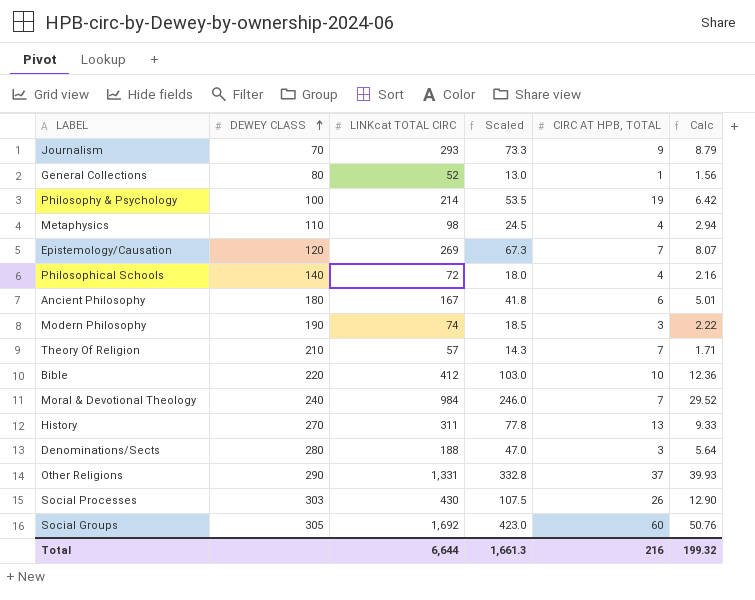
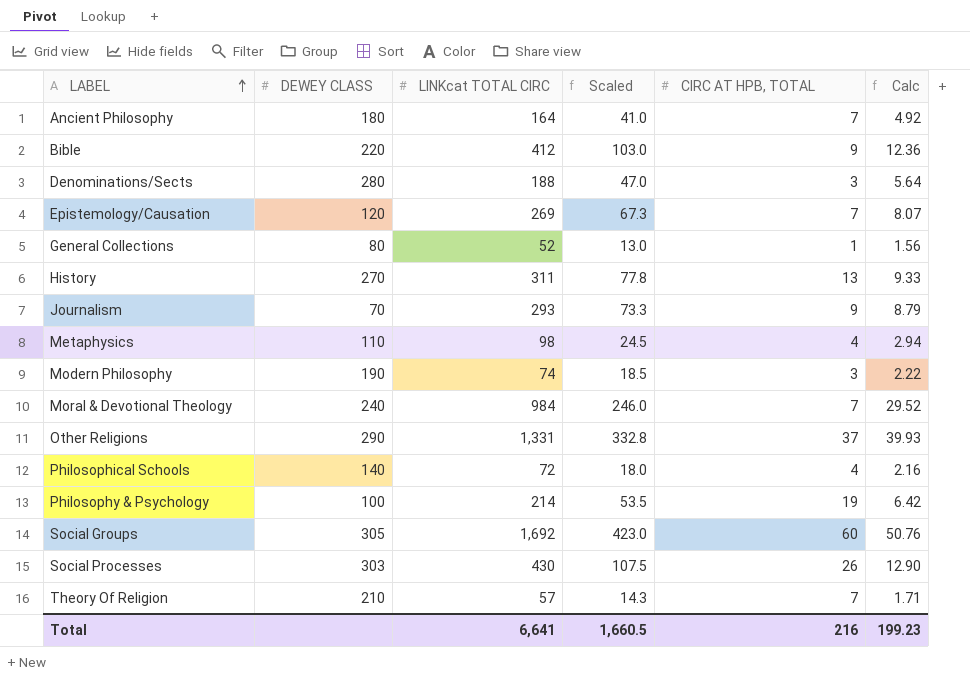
row order: DEWEY CLASS ascending -> LABEL ascending
Ancient Philosophy | LINKcat TOTAL CIRC: 167 -> 164
Ancient Philosophy | Scaled: 41.8 -> 41.0
Ancient Philosophy | CIRC AT HPB, TOTAL: 6 -> 7
Ancient Philosophy | Calc: 5.01 -> 4.92
Bible | CIRC AT HPB, TOTAL: 10 -> 9
Total | LINKcat TOTAL CIRC: 6,644 -> 6,641
Total | Scaled: 1,661.3 -> 1,660.5
Total | Calc: 199.32 -> 199.23

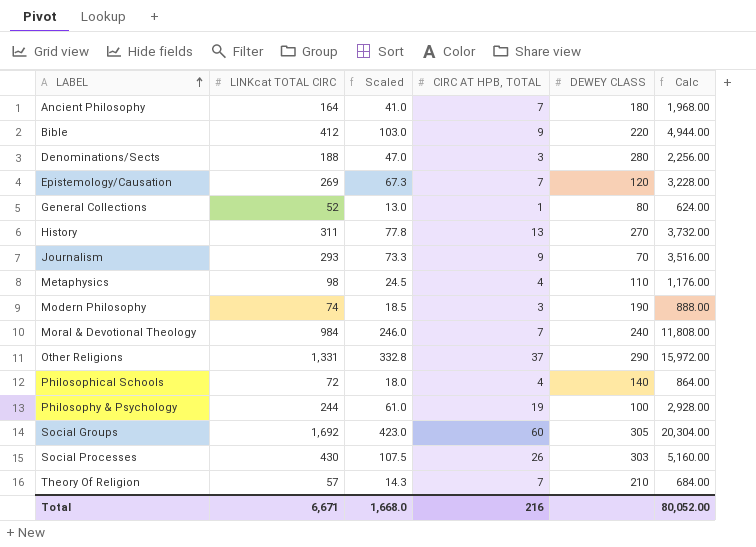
column DEWEY CLASS | position: 2 -> 5
column Calc | formula: [LINKcat TOTAL CIRC] * 0.03 -> [LINKcat TOTAL CIRC] * 12
Philosophy & Psychology | LINKcat TOTAL CIRC: 214 -> 244
Philosophy & Psychology | Scaled: 53.5 -> 61.0
Total | LINKcat TOTAL CIRC: 6,641 -> 6,671
Total | Scaled: 1,660.5 -> 1,668.0
Total | Calc: 199.23 -> 80,052.00

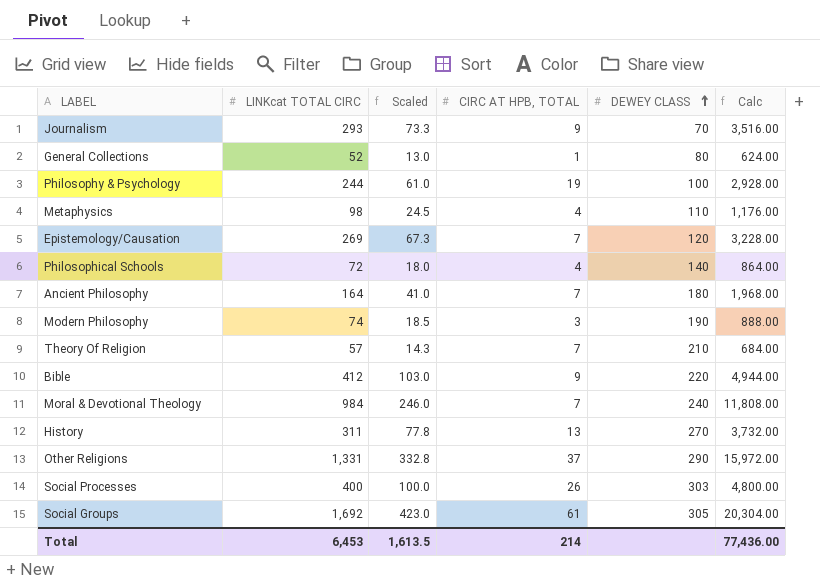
row order: LABEL ascending -> DEWEY CLASS ascending
row Denominations/Sects: 188 | 47.0 | 3 | 280 | 2,256.00 -> none
Social Processes | LINKcat TOTAL CIRC: 430 -> 400
Social Processes | Scaled: 107.5 -> 100.0
Social Processes | Calc: 5,160.00 -> 4,800.00
Social Groups | CIRC AT HPB, TOTAL: 60 -> 61
Total | LINKcat TOTAL CIRC: 6,671 -> 6,453
Total | Scaled: 1,668.0 -> 1,613.5
Total | CIRC AT HPB, TOTAL: 216 -> 214
Total | Calc: 80,052.00 -> 77,436.00

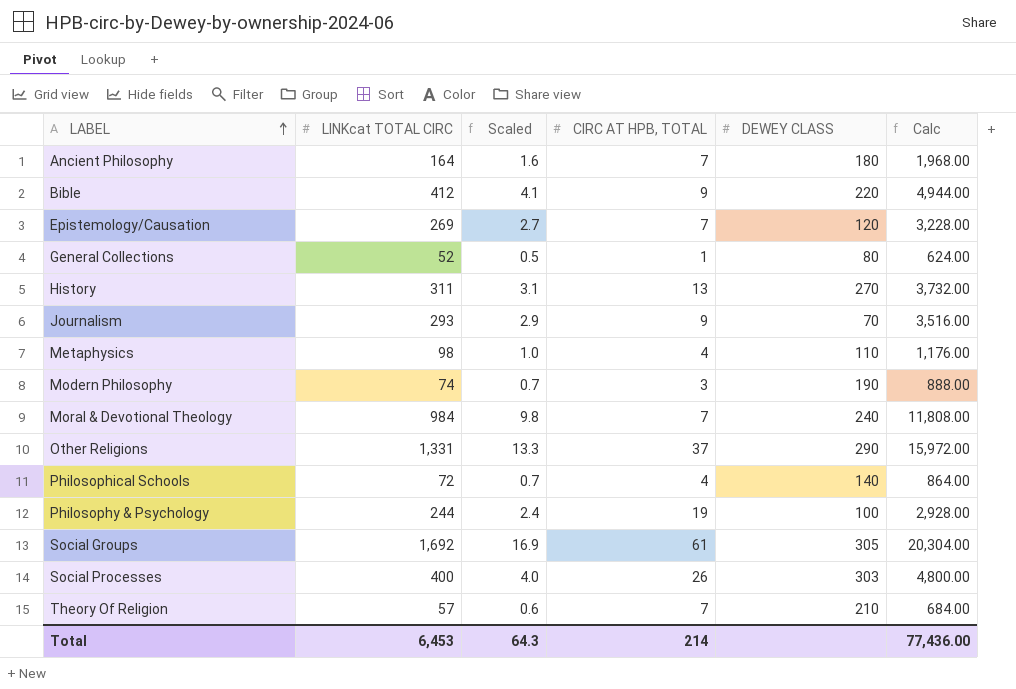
row order: DEWEY CLASS ascending -> LABEL ascending
column Scaled | formula: [LINKcat TOTAL CIRC] * 0.25 -> [LINKcat TOTAL CIRC] * 0.01
Total | Scaled: 1,613.5 -> 64.3

